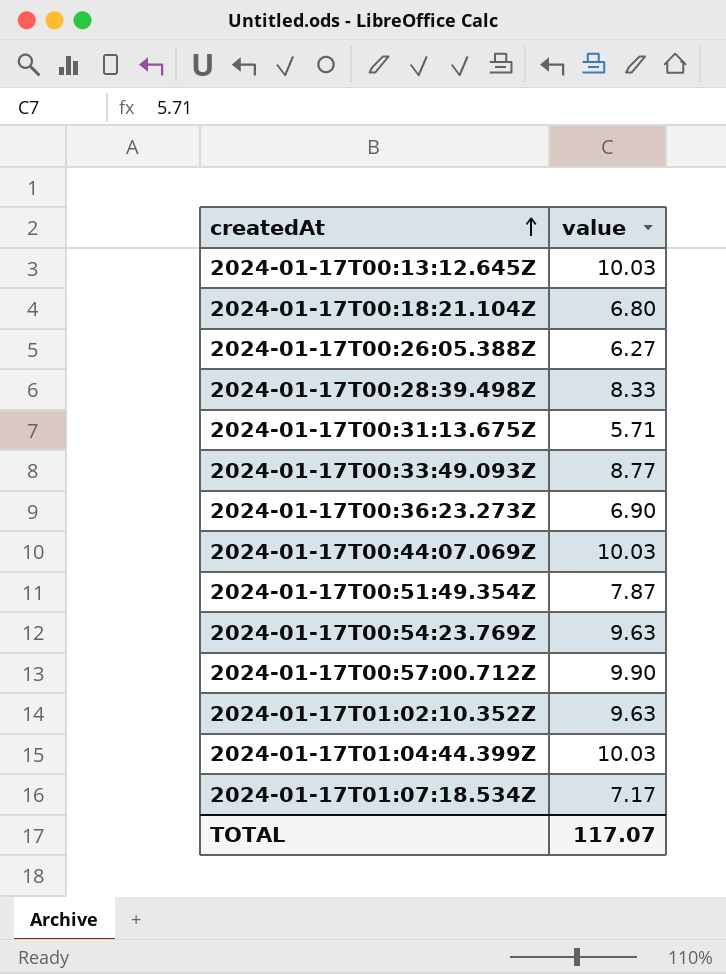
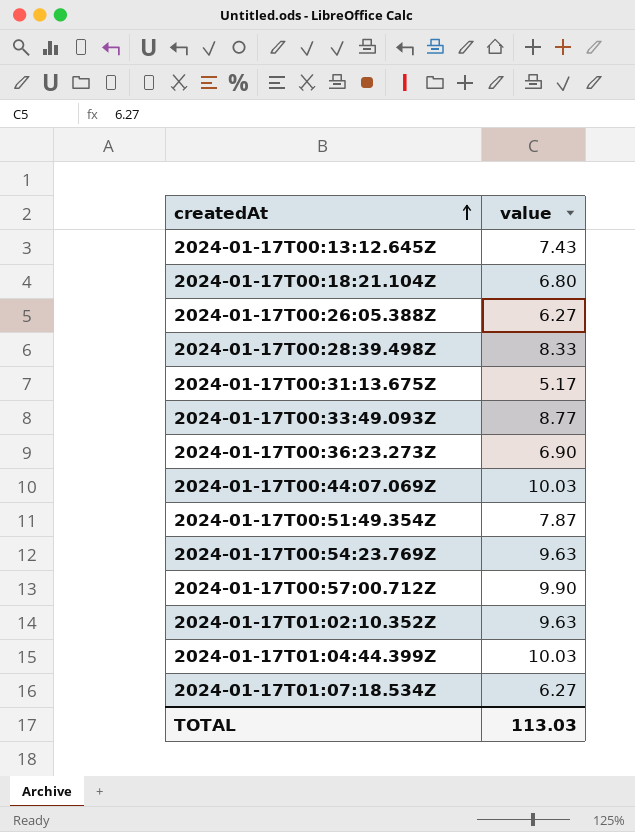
2024-01-17T00:13:12.645Z | value: 10.03 -> 7.43
2024-01-17T00:31:13.675Z | value: 5.71 -> 5.17
2024-01-17T01:07:18.534Z | value: 7.17 -> 6.27
TOTAL | value: 117.07 -> 113.03

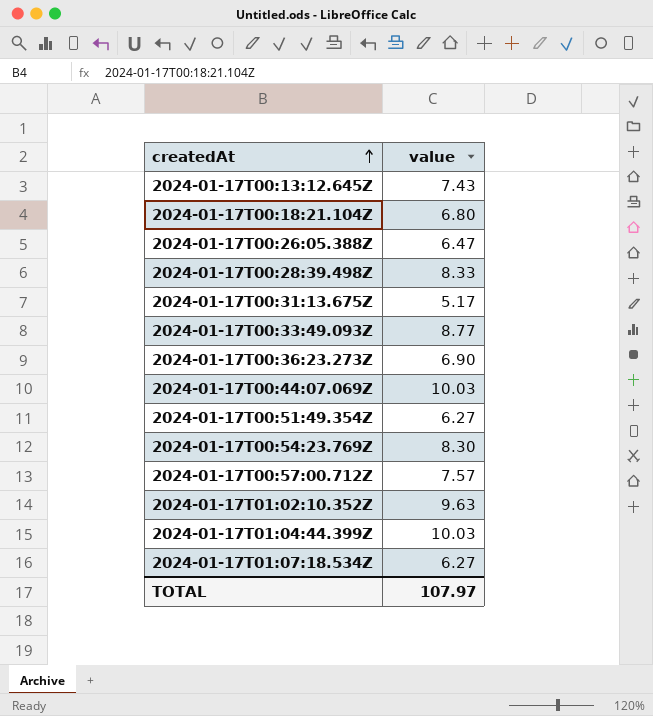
2024-01-17T00:26:05.388Z | value: 6.27 -> 6.47
2024-01-17T00:51:49.354Z | value: 7.87 -> 6.27
2024-01-17T00:54:23.769Z | value: 9.63 -> 8.30
2024-01-17T00:57:00.712Z | value: 9.90 -> 7.57
TOTAL | value: 113.03 -> 107.97

